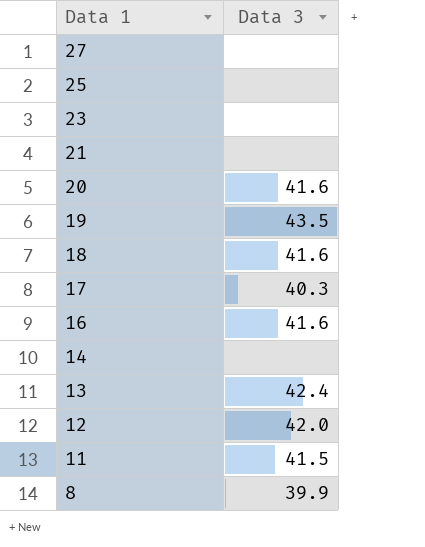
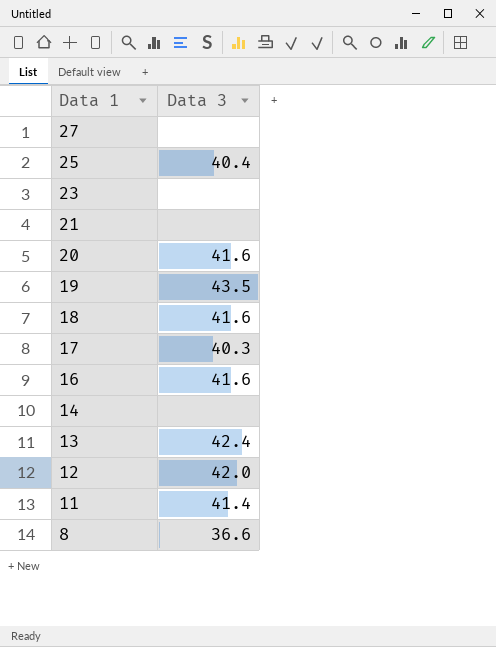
25 | Data 3: none -> 40.4
11 | Data 3: 41.5 -> 41.4
8 | Data 3: 39.9 -> 36.6

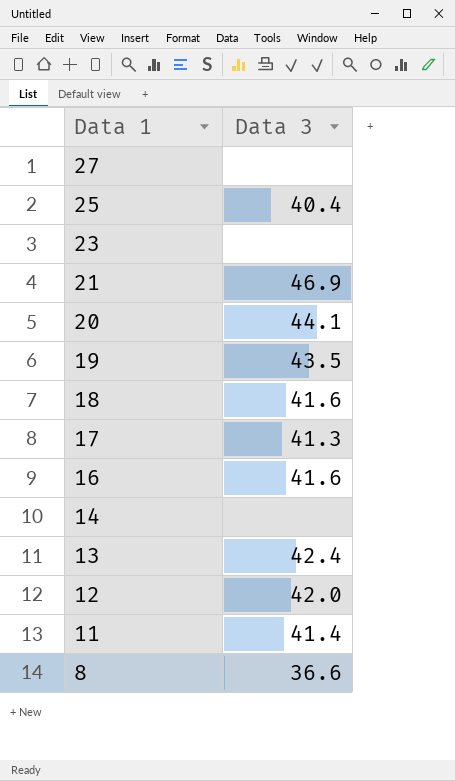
21 | Data 3: none -> 46.9
20 | Data 3: 41.6 -> 44.1
17 | Data 3: 40.3 -> 41.3

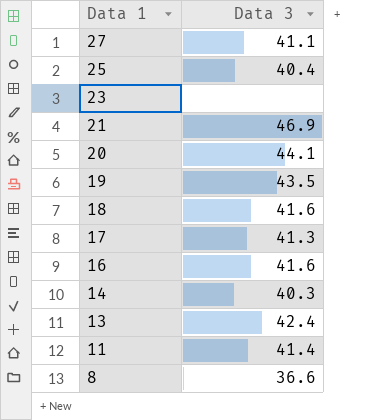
row 12: 42.0 -> none
27 | Data 3: none -> 41.1
14 | Data 3: none -> 40.3

